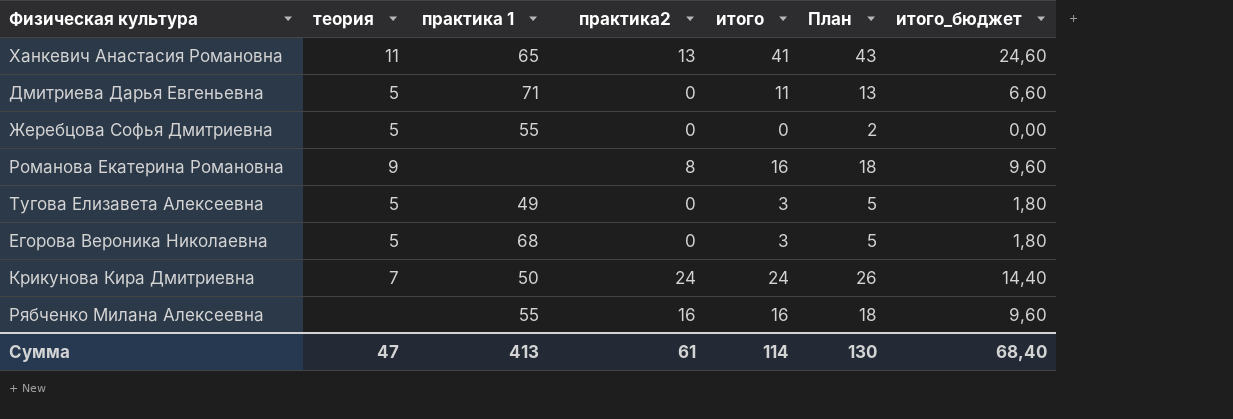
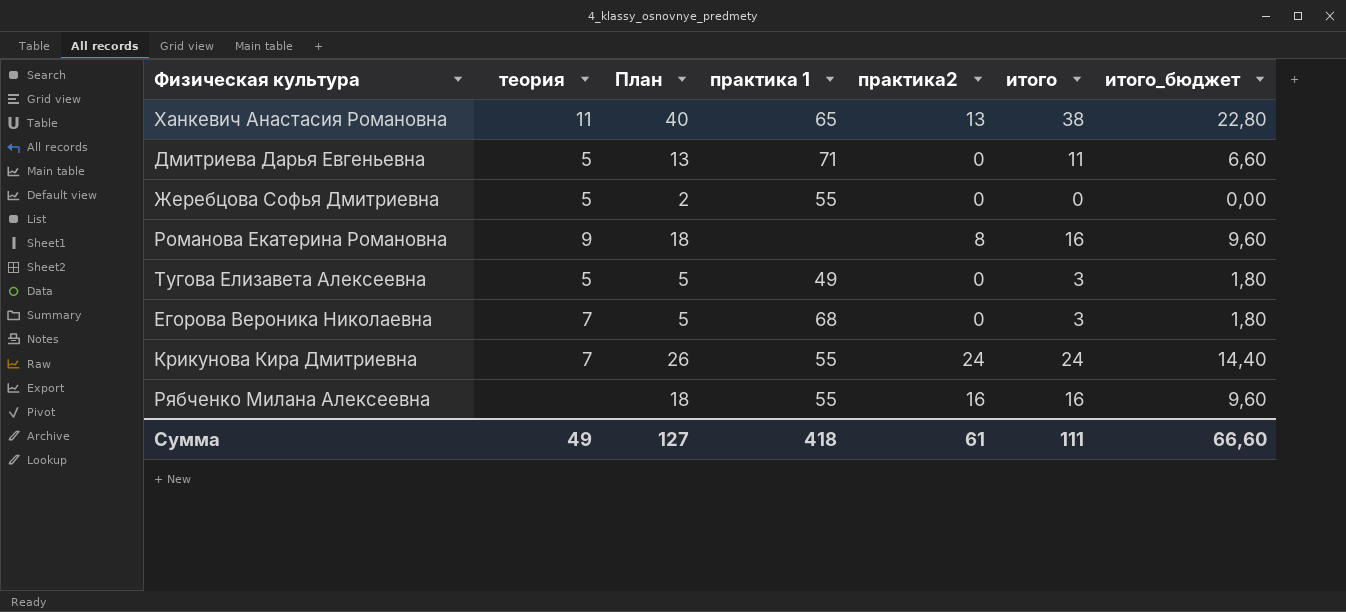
column План | position: 6 -> 3
Ханкевич Анастасия Романовна | План: 43 -> 40
Ханкевич Анастасия Романовна | итого: 41 -> 38
Ханкевич Анастасия Романовна | итого_бюджет: 24,60 -> 22,80
Егорова Вероника Николаевна | теория: 5 -> 7
Крикунова Кира Дмитриевна | практика 1: 50 -> 55
Сумма | теория: 47 -> 49
Сумма | План: 130 -> 127
Сумма | практика 1: 413 -> 418
Сумма | итого: 114 -> 111
Сумма | итого_бюджет: 68,40 -> 66,60

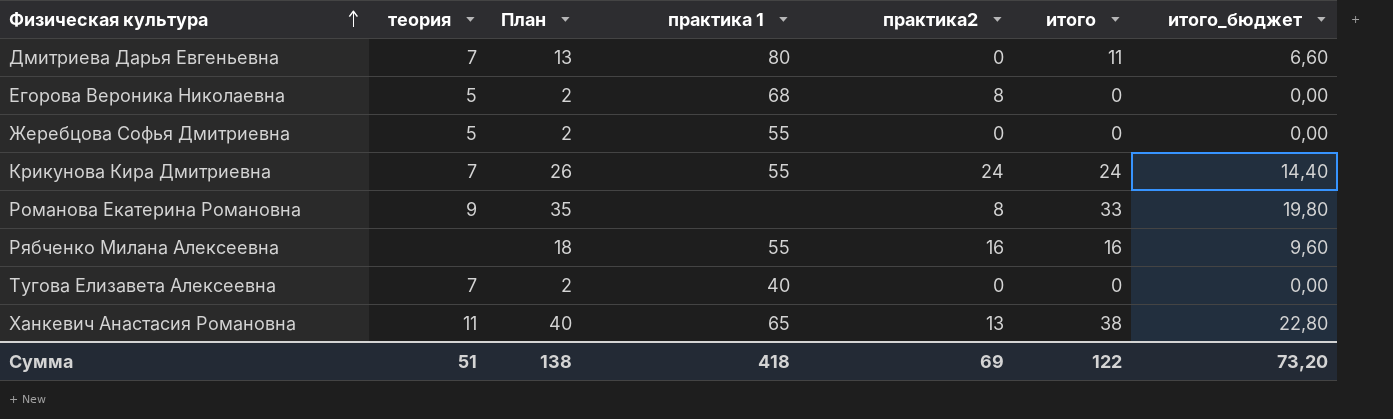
row order: none -> Физическая культура ascending
Дмитриева Дарья Евгеньевна | теория: 5 -> 7
Дмитриева Дарья Евгеньевна | практика 1: 71 -> 80
Егорова Вероника Николаевна | теория: 7 -> 5
Егорова Вероника Николаевна | План: 5 -> 2
Егорова Вероника Николаевна | практика2: 0 -> 8
Егорова Вероника Николаевна | итого: 3 -> 0
Егорова Вероника Николаевна | итого_бюджет: 1,80 -> 0,00
Романова Екатерина Романовна | План: 18 -> 35
Романова Екатерина Романовна | итого: 16 -> 33
Романова Екатерина Романовна | итого_бюджет: 9,60 -> 19,80
Тугова Елизавета Алексеевна | теория: 5 -> 7
Тугова Елизавета Алексеевна | План: 5 -> 2
Тугова Елизавета Алексеевна | практика 1: 49 -> 40
Тугова Елизавета Алексеевна | итого: 3 -> 0
Тугова Елизавета Алексеевна | итого_бюджет: 1,80 -> 0,00
Сумма | теория: 49 -> 51
Сумма | План: 127 -> 138
Сумма | практика2: 61 -> 69
Сумма | итого: 111 -> 122
Сумма | итого_бюджет: 66,60 -> 73,20

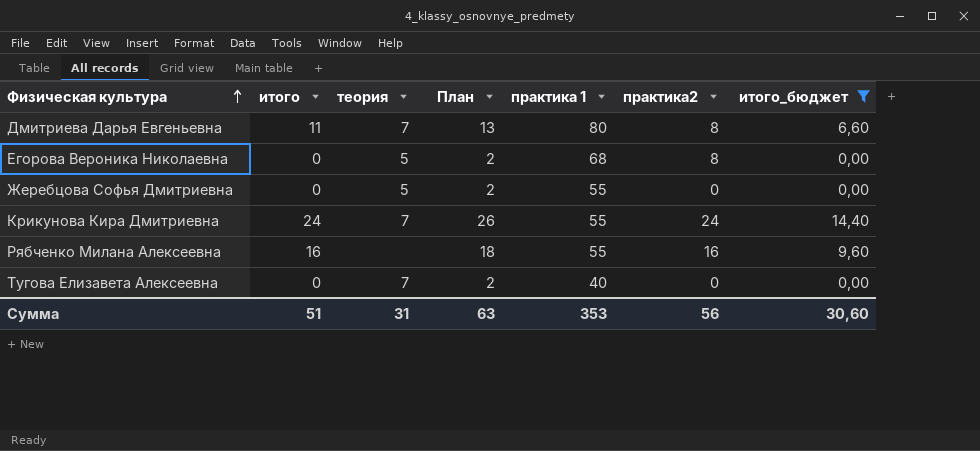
filter: none -> итого_бюджет <= 14,40
column итого | position: 6 -> 2
Дмитриева Дарья Евгеньевна | практика2: 0 -> 8
Сумма | итого: 122 -> 51
Сумма | теория: 51 -> 31
Сумма | План: 138 -> 63
Сумма | практика 1: 418 -> 353
Сумма | практика2: 69 -> 56
Сумма | итого_бюджет: 73,20 -> 30,60

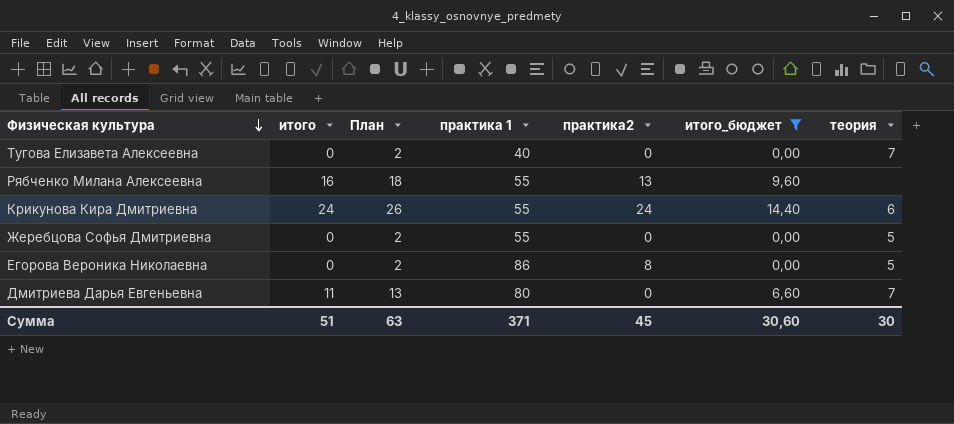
row order: Физическая культура ascending -> Физическая культура descending
column теория | position: 3 -> 7
Рябченко Милана Алексеевна | практика2: 16 -> 13
Крикунова Кира Дмитриевна | теория: 7 -> 6
Егорова Вероника Николаевна | практика 1: 68 -> 86
Дмитриева Дарья Евгеньевна | практика2: 8 -> 0
Сумма | практика 1: 353 -> 371
Сумма | практика2: 56 -> 45
Сумма | теория: 31 -> 30

